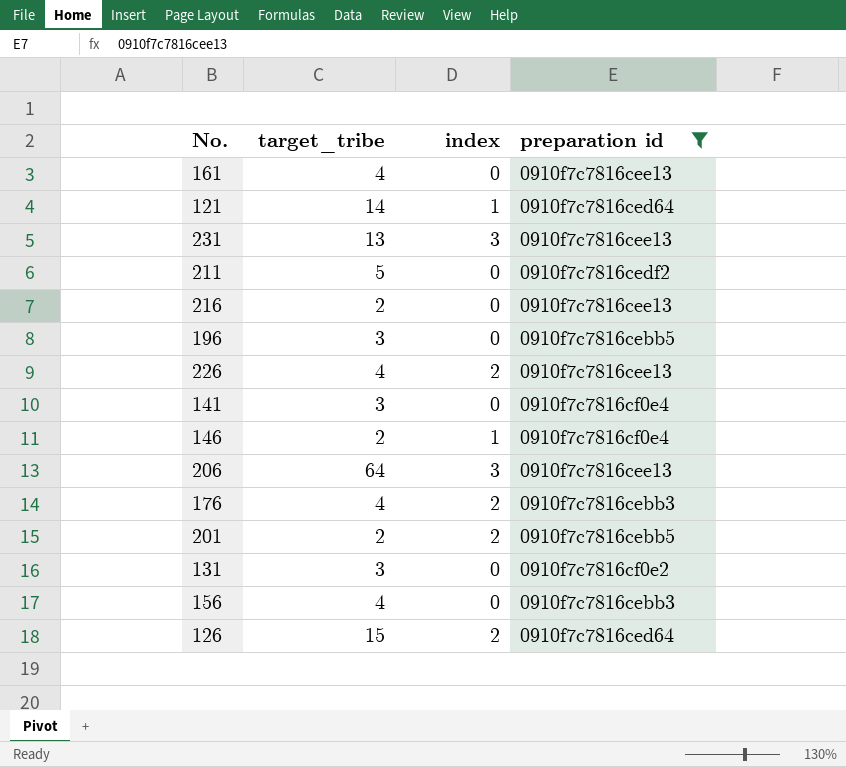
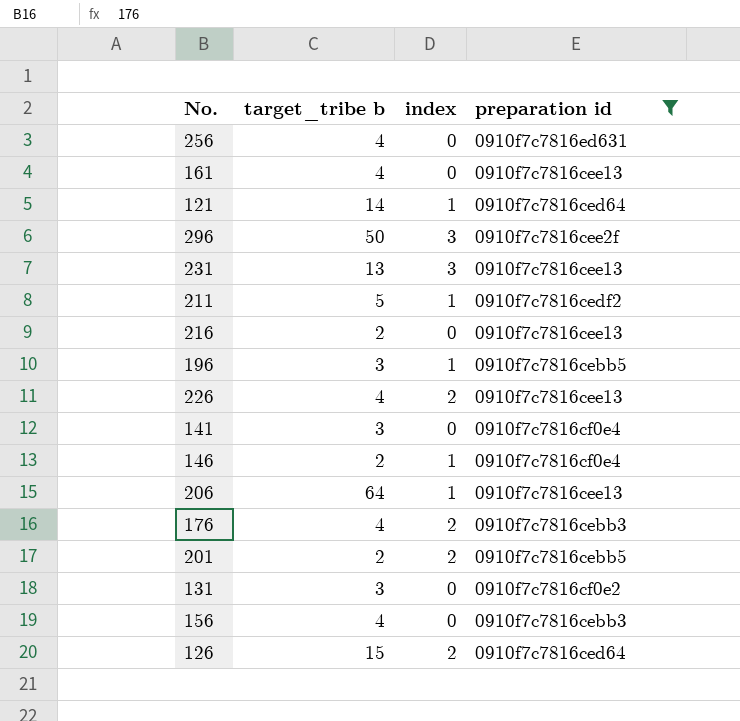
column name: target_tribe -> target_tribe b
row 256: none -> 4 | 0 | 0910f7c7816ed631
row 296: none -> 50 | 3 | 0910f7c7816cee2f
211 | index: 0 -> 1
196 | index: 0 -> 1
206 | index: 3 -> 1

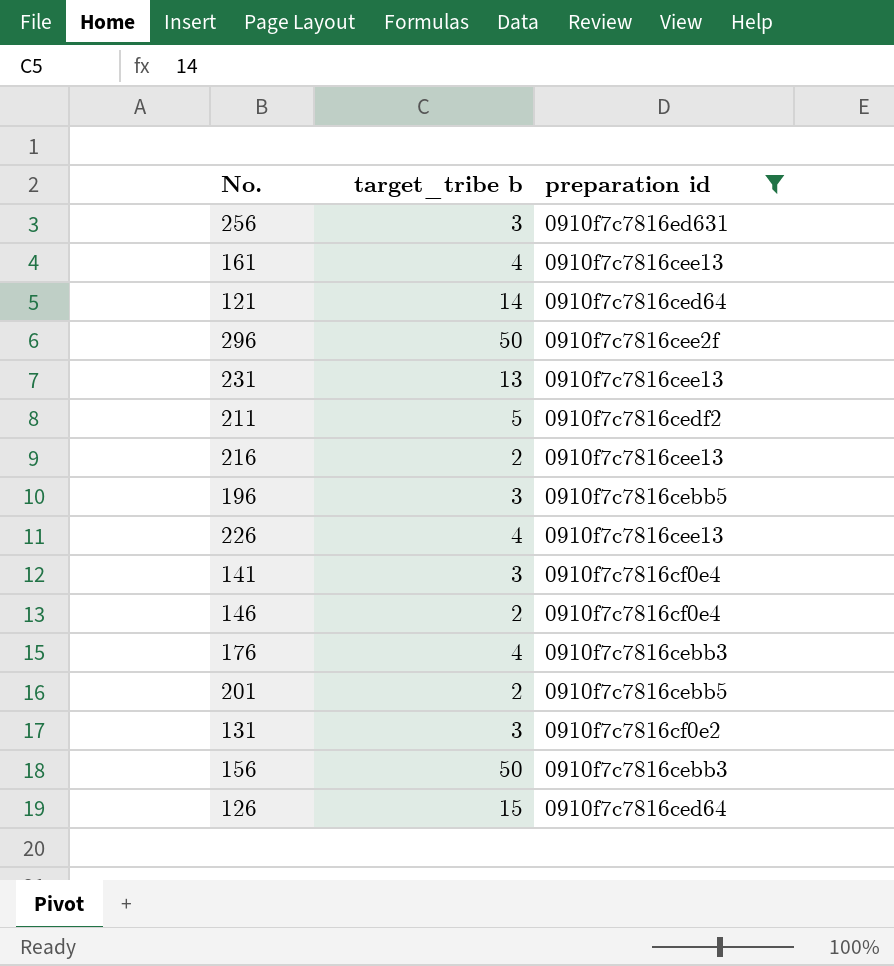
column index | position: 3 -> none
row 206: 64 | 1 | 0910f7c7816cee13 -> none
256 | target_tribe b: 4 -> 3
156 | target_tribe b: 4 -> 50

